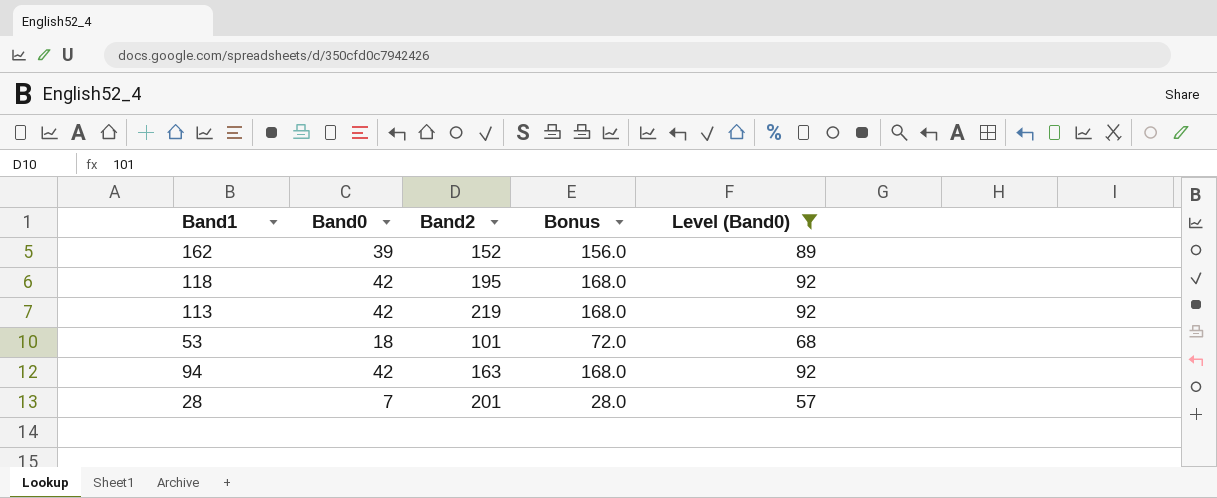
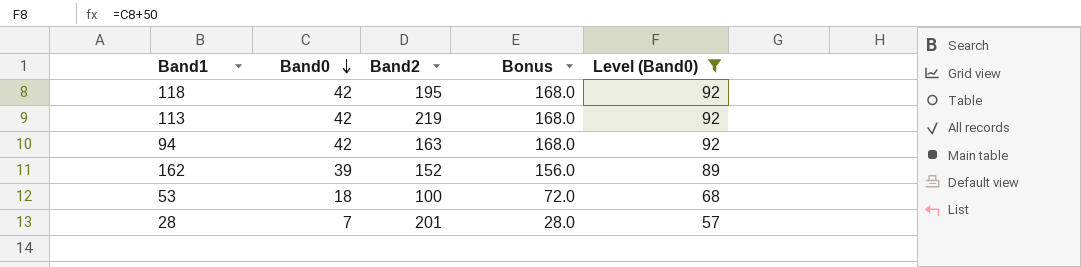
row order: none -> Band0 descending
53 | Band2: 101 -> 100

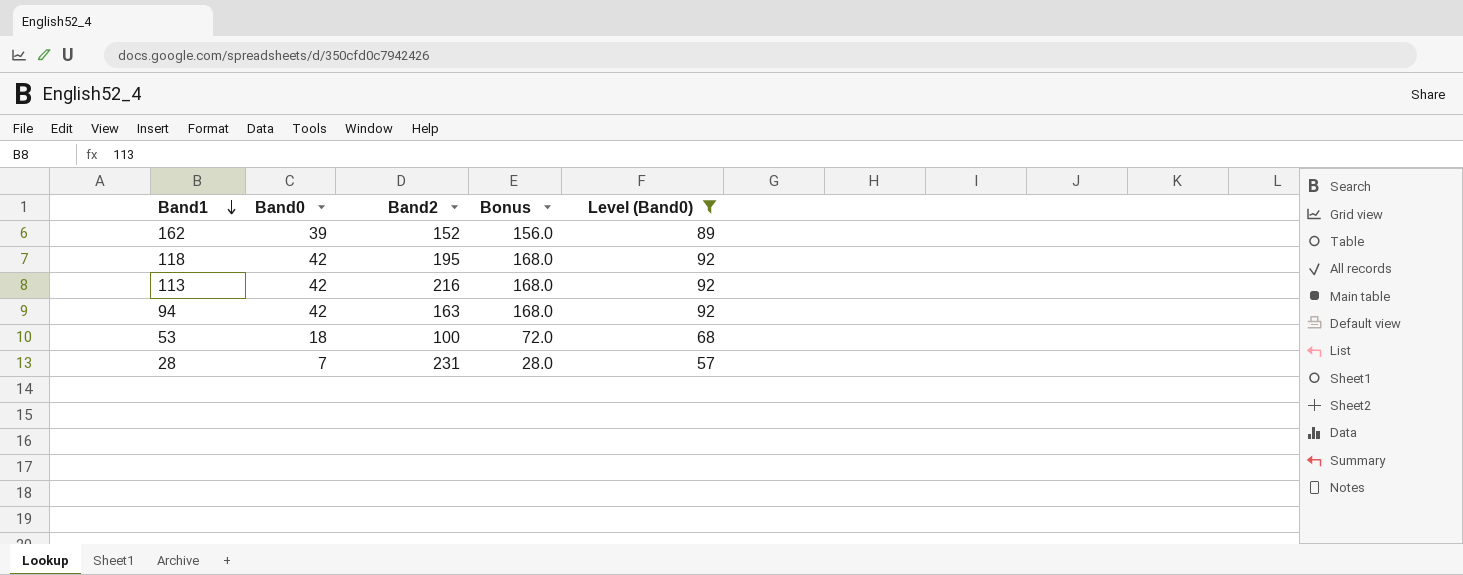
row order: Band0 descending -> Band1 descending
113 | Band2: 219 -> 216
28 | Band2: 201 -> 231

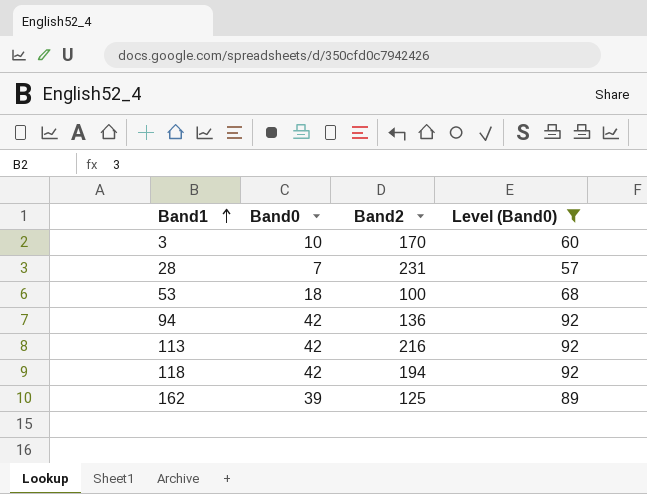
row order: Band1 descending -> Band1 ascending
column Bonus | formula: [Band0] * 4 -> none
row 3: none -> 10 | 170 | 60
94 | Band2: 163 -> 136
118 | Band2: 195 -> 194
162 | Band2: 152 -> 125

